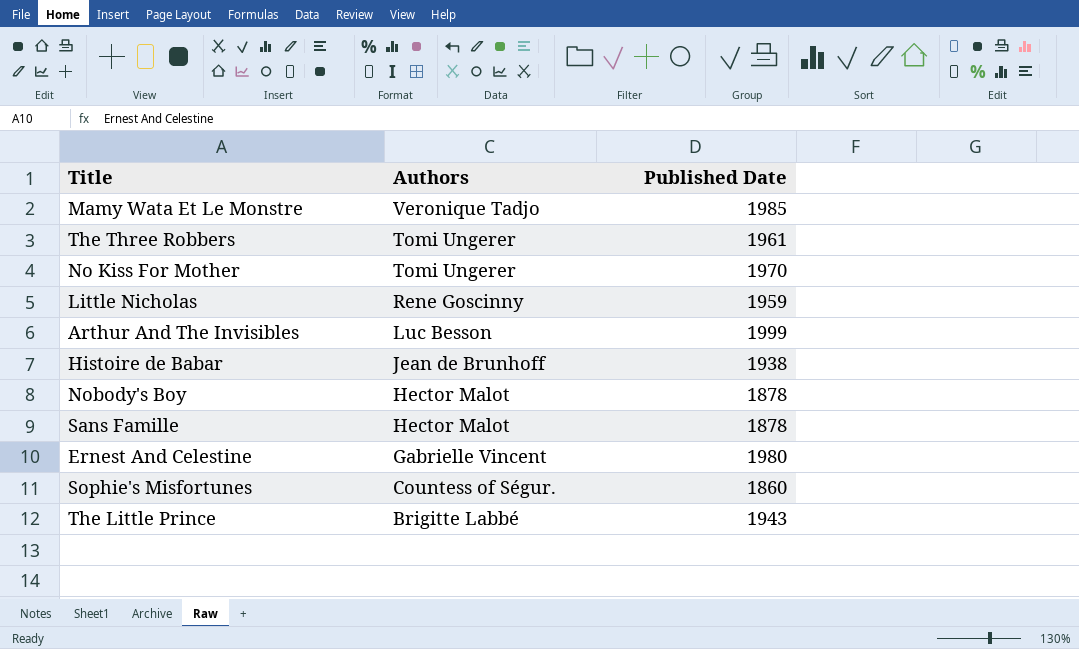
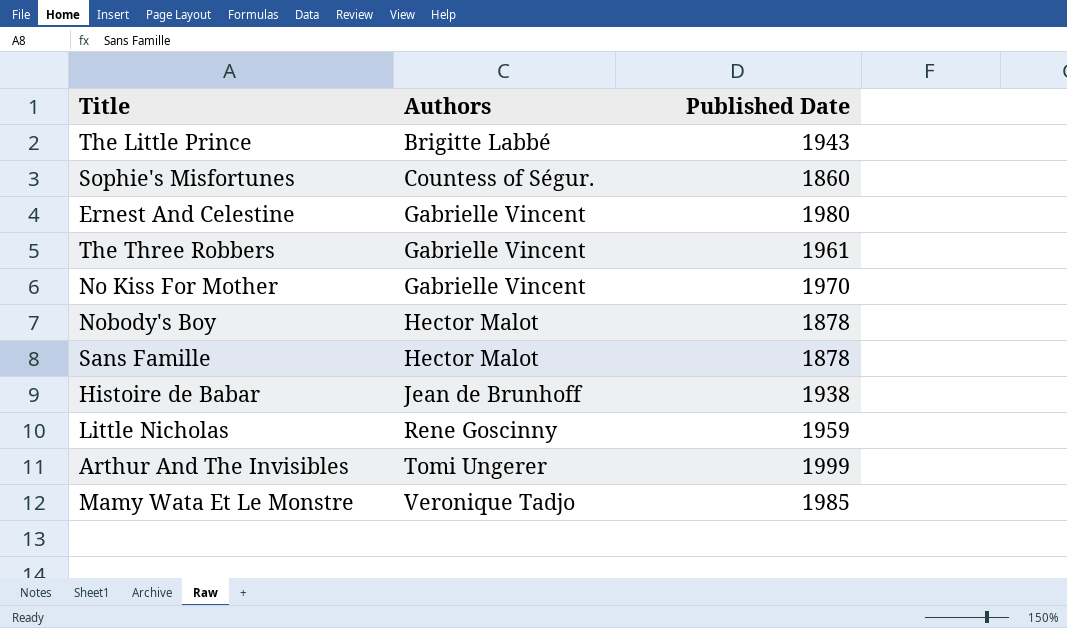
row order: Authors descending -> Authors ascending
The Three Robbers | Authors: Tomi Ungerer -> Gabrielle Vincent
No Kiss For Mother | Authors: Tomi Ungerer -> Gabrielle Vincent
Arthur And The Invisibles | Authors: Luc Besson -> Tomi Ungerer

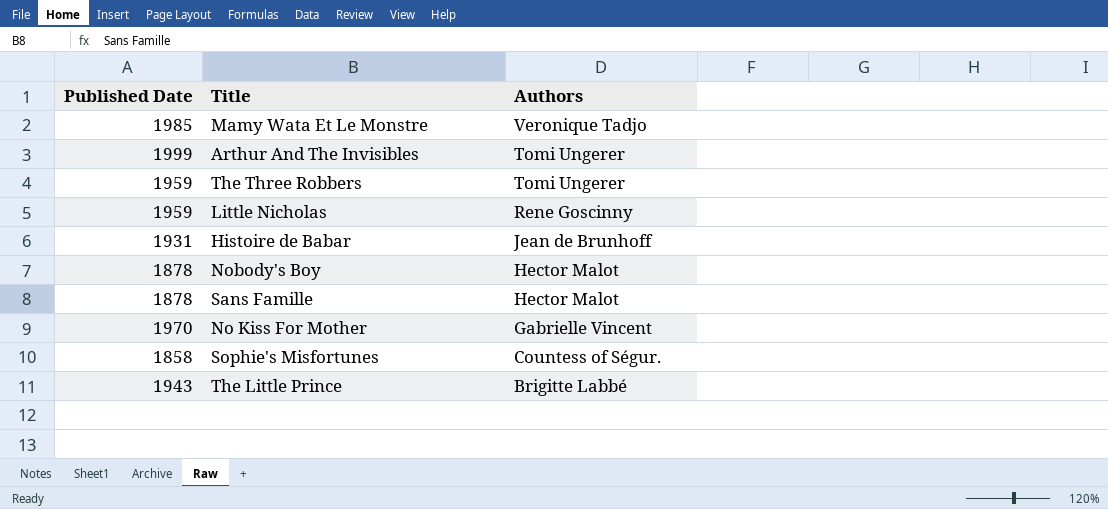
row order: Authors ascending -> Authors descending
column Published Date | position: 3 -> 1
row Ernest And Celestine: Gabrielle Vincent | 1980 -> none
The Three Robbers | Published Date: 1961 -> 1959
The Three Robbers | Authors: Gabrielle Vincent -> Tomi Ungerer
Histoire de Babar | Published Date: 1938 -> 1931
Sophie's Misfortunes | Published Date: 1860 -> 1858

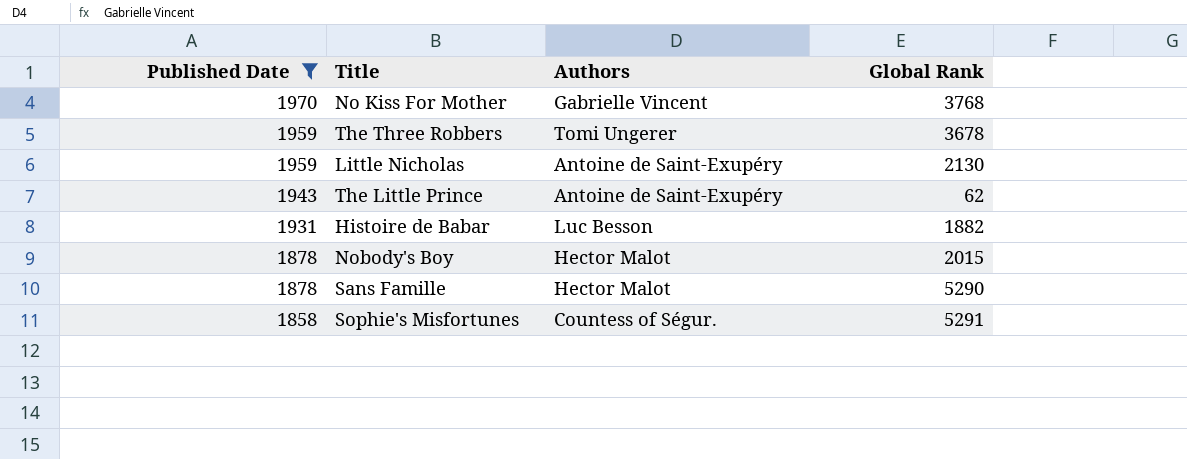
filter: none -> Published Date <= 1970
row order: Authors descending -> Published Date descending
column Global Rank | position: none -> 4
Little Nicholas | Authors: Rene Goscinny -> Antoine de Saint-Exupéry
The Little Prince | Authors: Brigitte Labbé -> Antoine de Saint-Exupéry
Histoire de Babar | Authors: Jean de Brunhoff -> Luc Besson

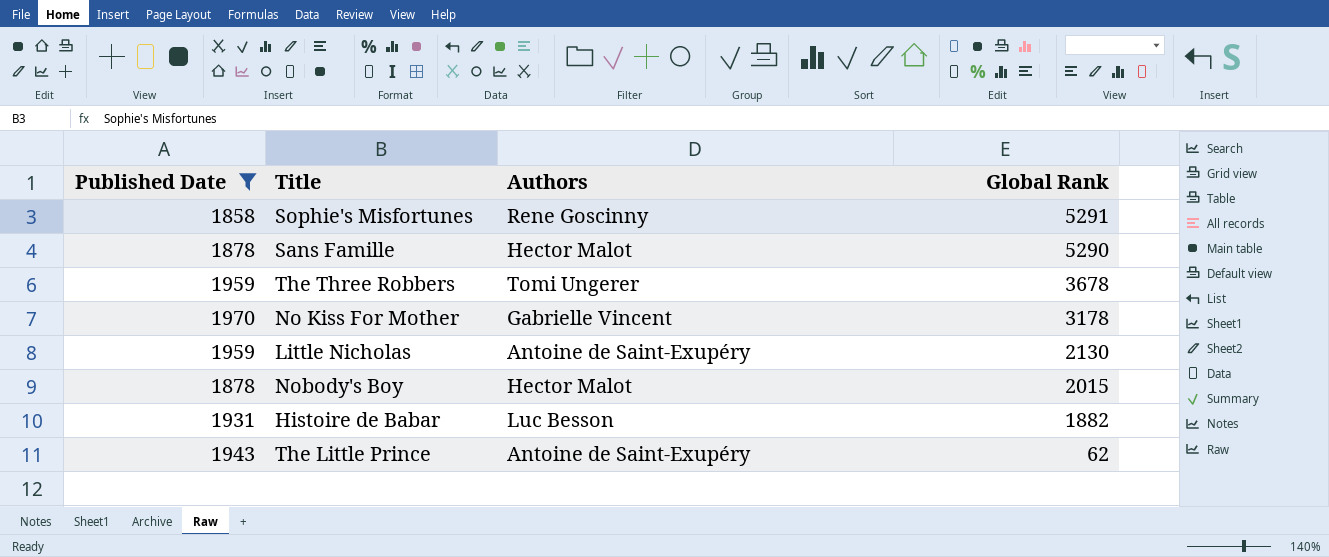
row order: Published Date descending -> Global Rank descending
Sophie's Misfortunes | Authors: Countess of Ségur. -> Rene Goscinny
No Kiss For Mother | Global Rank: 3768 -> 3178

